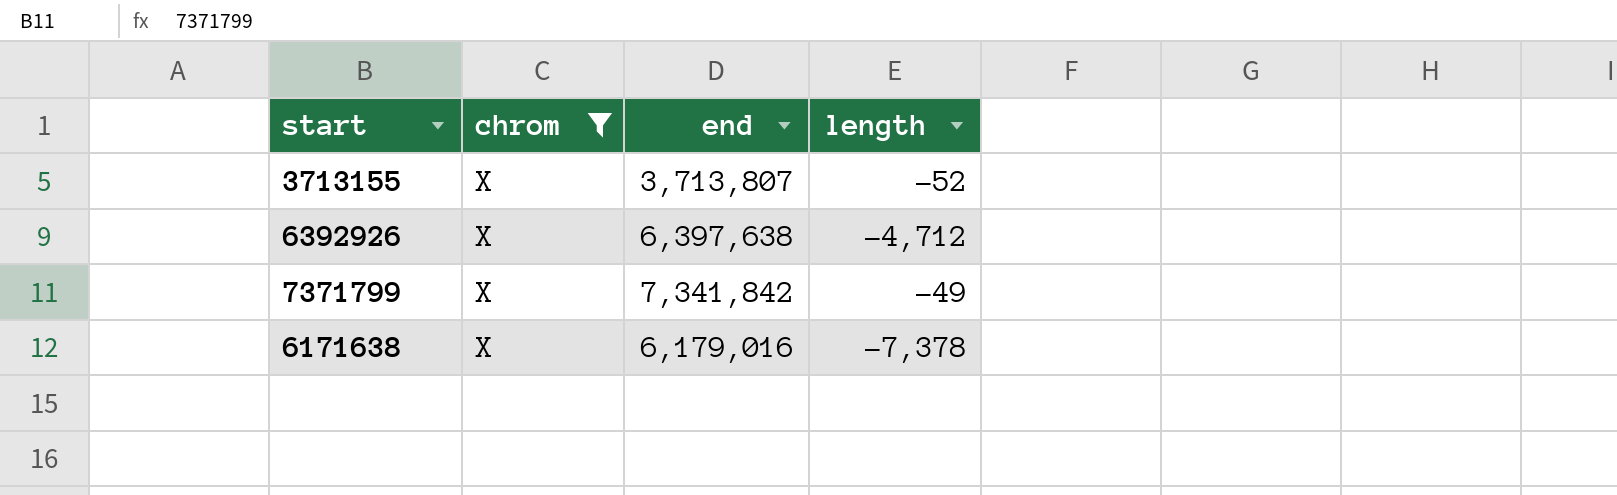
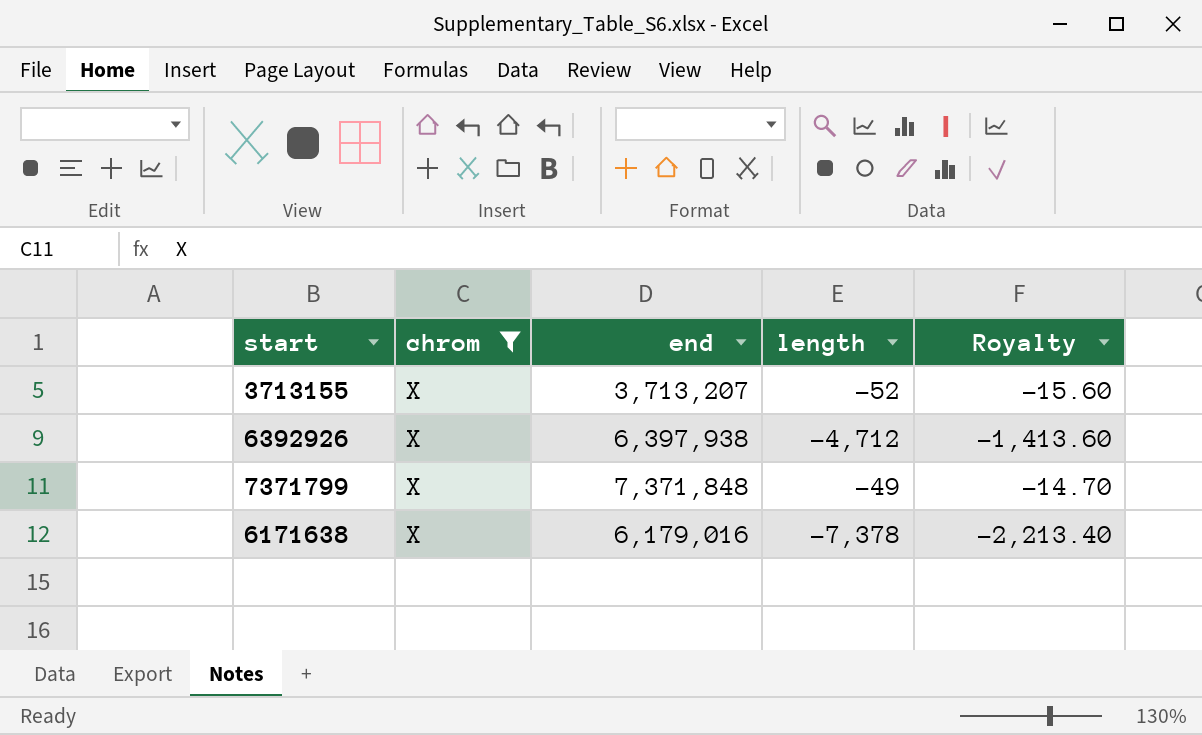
column Royalty | formula: none -> [length] * 0.3
3713155 | end: 3,713,807 -> 3,713,207
6392926 | end: 6,397,638 -> 6,397,938
7371799 | end: 7,341,842 -> 7,371,848

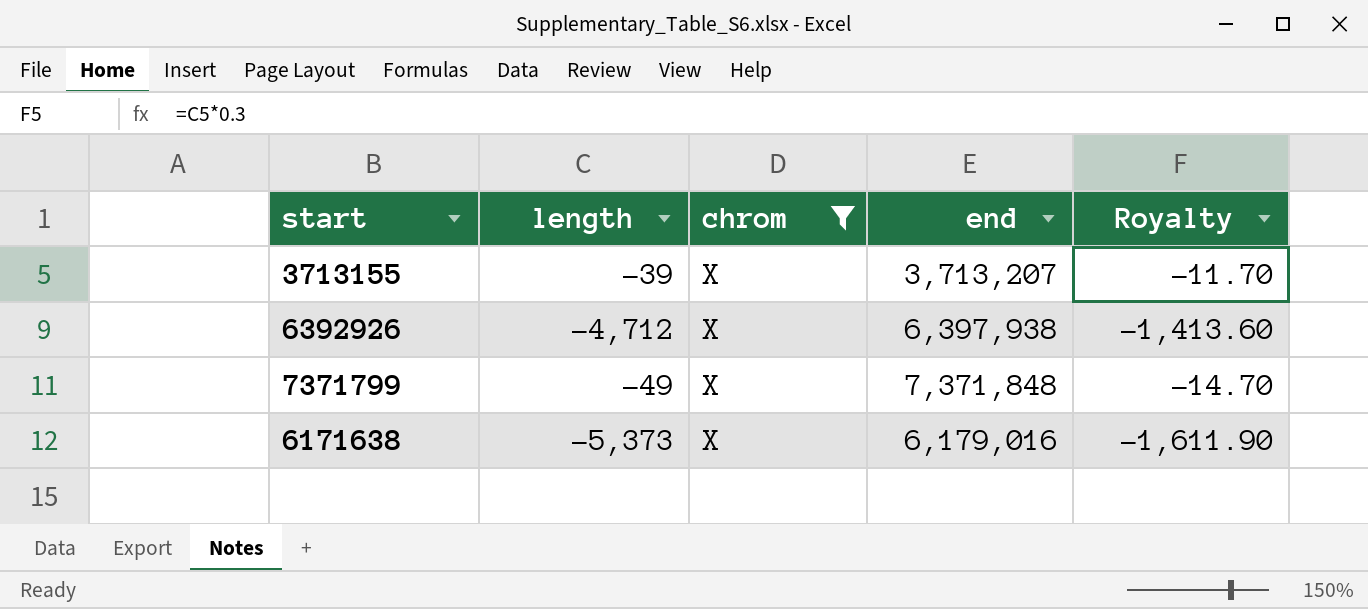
column length | position: 4 -> 2
3713155 | length: -52 -> -39
3713155 | Royalty: -15.60 -> -11.70
6171638 | length: -7,378 -> -5,373
6171638 | Royalty: -2,213.40 -> -1,611.90

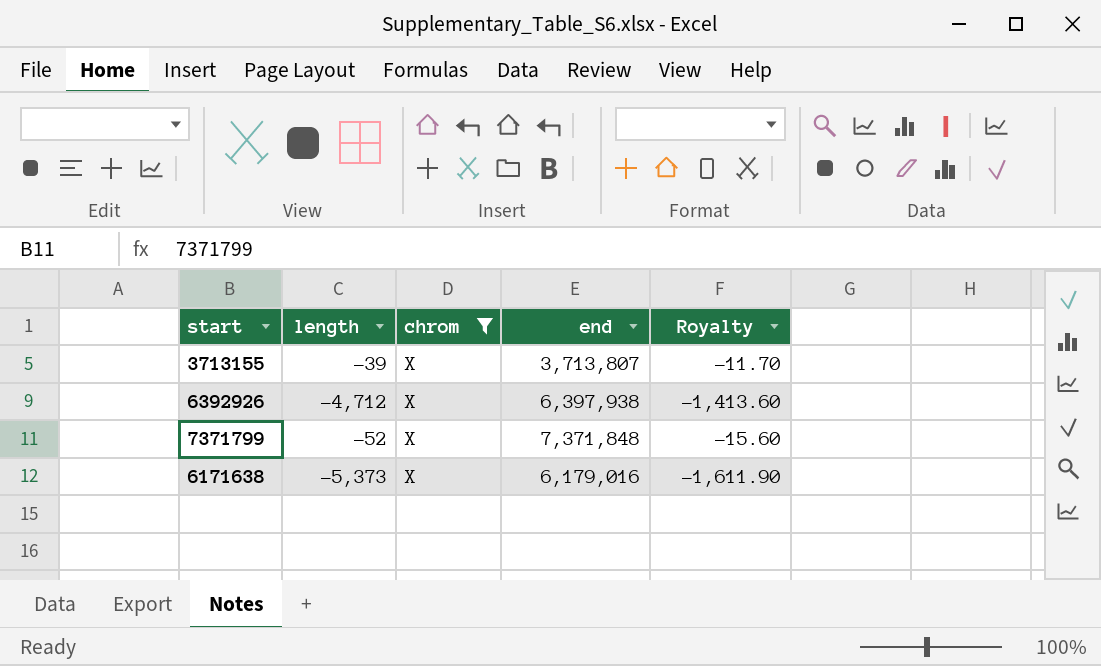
3713155 | end: 3,713,207 -> 3,713,807
7371799 | length: -49 -> -52
7371799 | Royalty: -14.70 -> -15.60

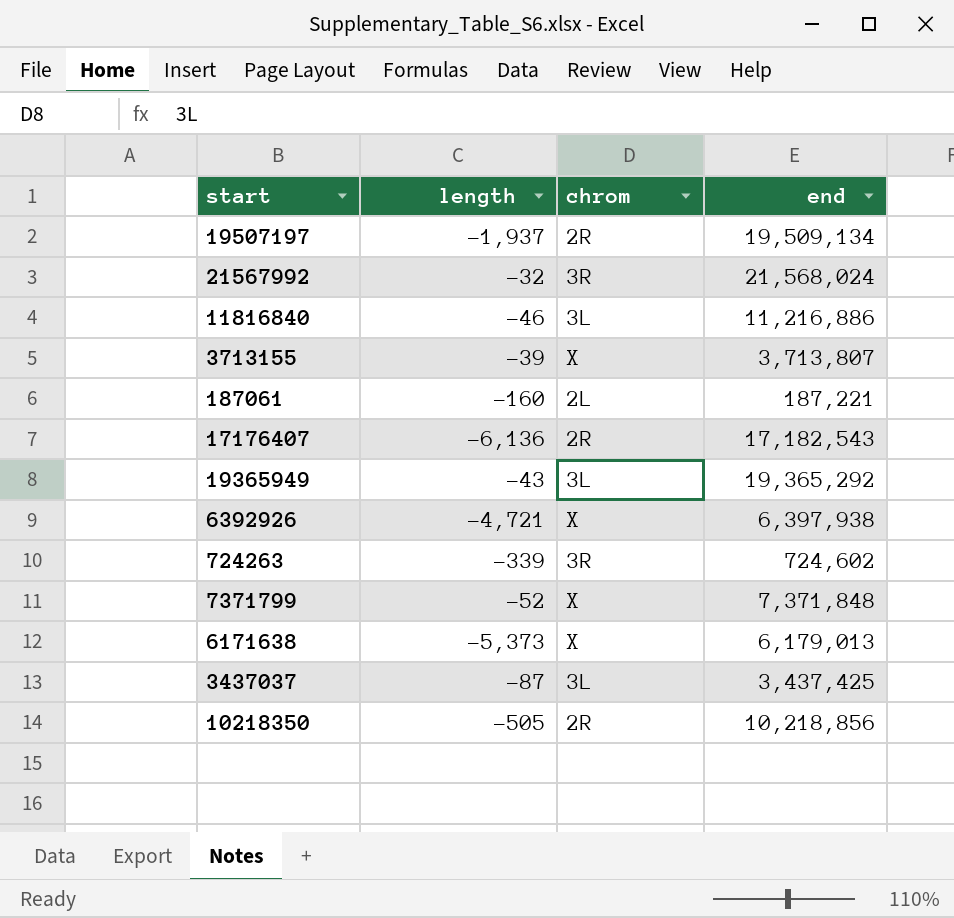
filter: chrom = X -> none
column Royalty | formula: [length] * 0.3 -> none
6392926 | length: -4,712 -> -4,721
6171638 | end: 6,179,016 -> 6,179,013

